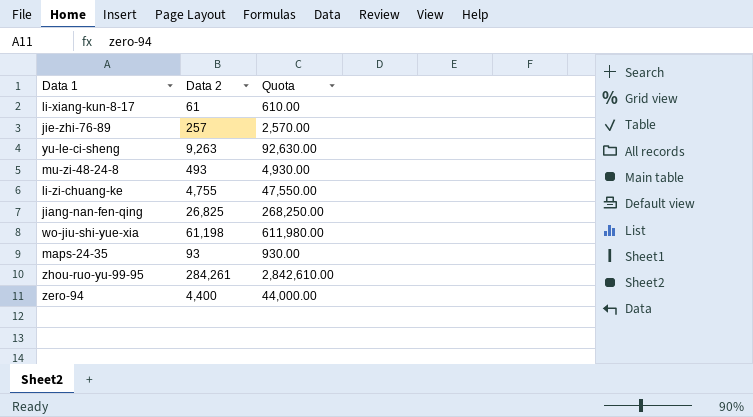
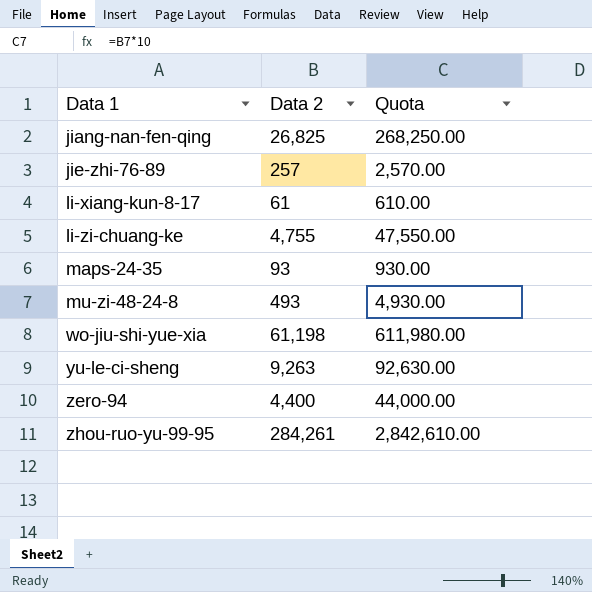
row order: none -> Data 1 ascending

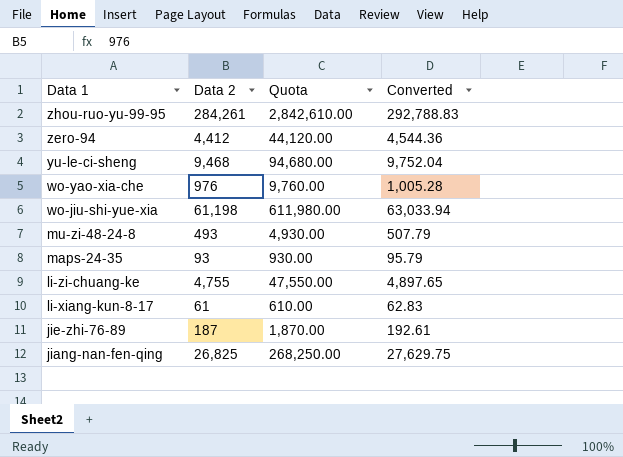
row order: Data 1 ascending -> Data 1 descending
column Converted | formula: none -> [Data 2] * 1.03
zero-94 | Data 2: 4,400 -> 4,412
zero-94 | Quota: 44,000.00 -> 44,120.00
yu-le-ci-sheng | Data 2: 9,263 -> 9,468
yu-le-ci-sheng | Quota: 92,630.00 -> 94,680.00
row wo-yao-xia-che: none -> 976 | 9,760.00 | 1,005.28
jie-zhi-76-89 | Data 2: 257 -> 187
jie-zhi-76-89 | Quota: 2,570.00 -> 1,870.00

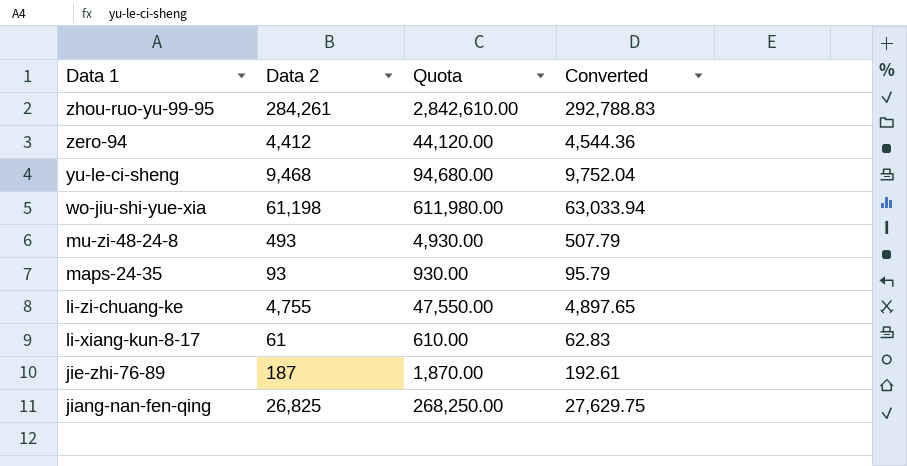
row wo-yao-xia-che: 976 | 9,760.00 | 1,005.28 -> none

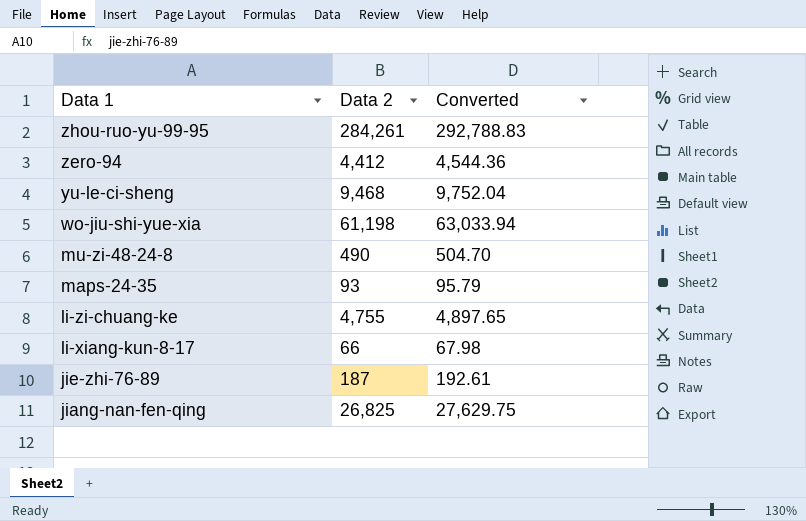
column Quota | formula: [Data 2] * 10 -> none
mu-zi-48-24-8 | Data 2: 493 -> 490
mu-zi-48-24-8 | Converted: 507.79 -> 504.70
li-xiang-kun-8-17 | Data 2: 61 -> 66
li-xiang-kun-8-17 | Converted: 62.83 -> 67.98

